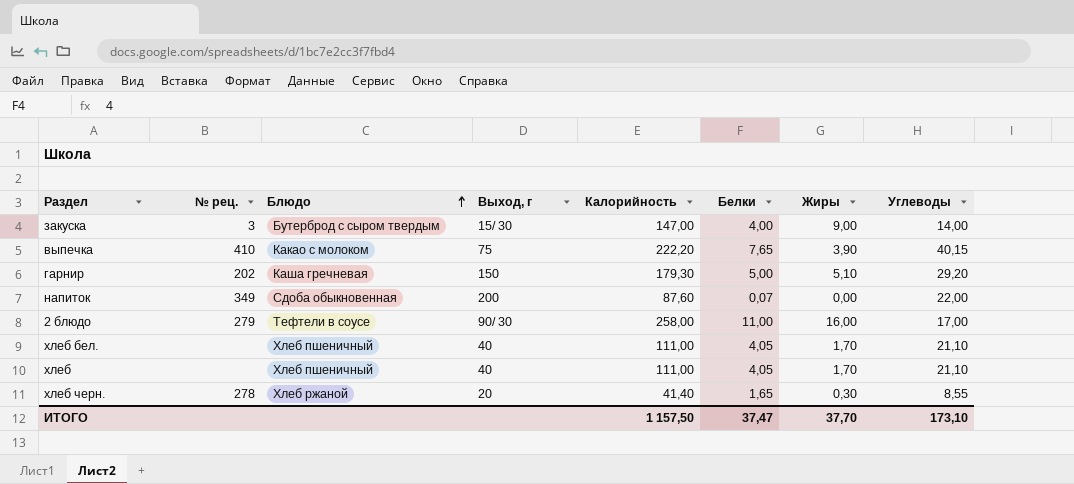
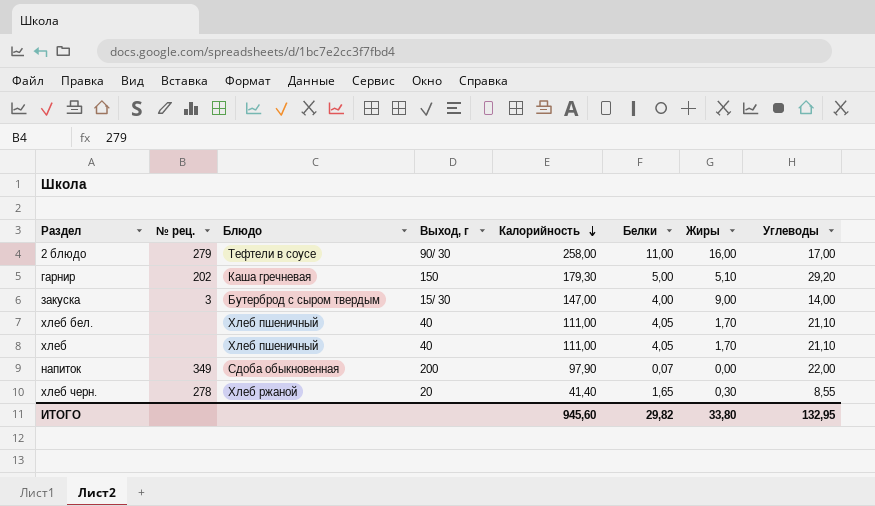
row order: Блюдо ascending -> Калорийность descending
row выпечка: 410 | Какао с молоком | 75 | 222,20 | 7,65 | 3,90 | 40,15 -> none
напиток | Калорийность: 87,60 -> 97,90
ИТОГО | Калорийность: 1 157,50 -> 945,60
ИТОГО | Белки: 37,47 -> 29,82
ИТОГО | Жиры: 37,70 -> 33,80
ИТОГО | Углеводы: 173,10 -> 132,95

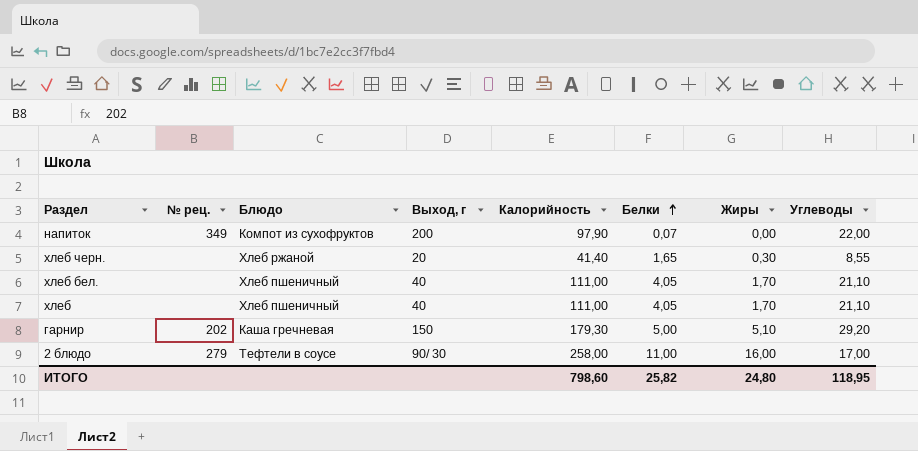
row order: Калорийность descending -> Белки ascending
row закуска: 3 | Бутерброд с сыром твердым | 15/ 30 | 147,00 | 4,00 | 9,00 | 14,00 -> none
напиток | Блюдо: Сдоба обыкновенная -> Компот из сухофруктов
хлеб черн. | № рец.: 278 -> none
ИТОГО | Калорийность: 945,60 -> 798,60
ИТОГО | Белки: 29,82 -> 25,82
ИТОГО | Жиры: 33,80 -> 24,80
ИТОГО | Углеводы: 132,95 -> 118,95

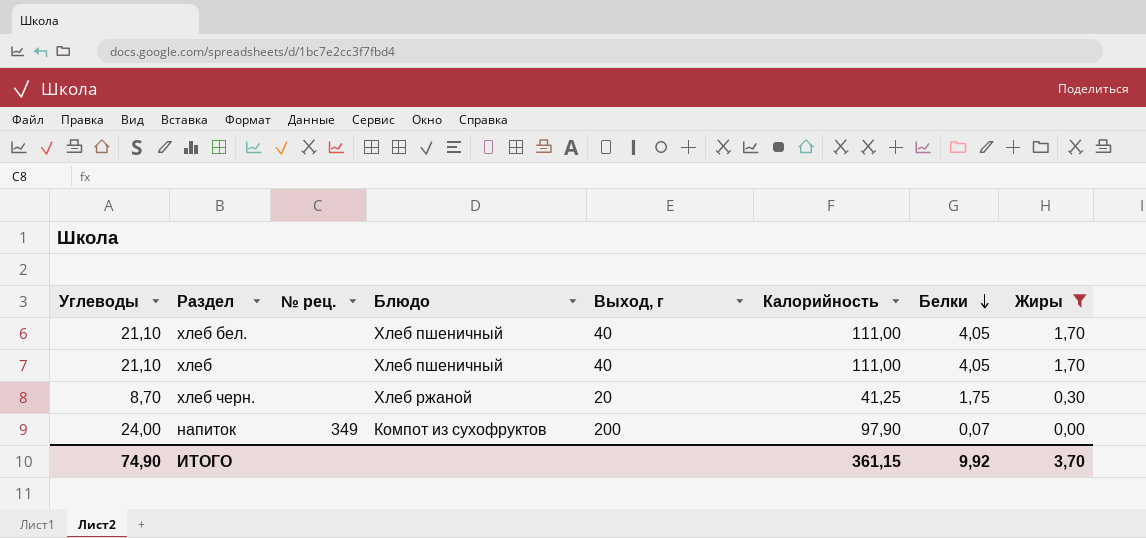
filter: none -> Жиры <= 1,70
row order: Белки ascending -> Белки descending
column Углеводы | position: 8 -> 1
хлеб черн. | Углеводы: 8,55 -> 8,70
хлеб черн. | Калорийность: 41,40 -> 41,25
хлеб черн. | Белки: 1,65 -> 1,75
напиток | Углеводы: 22,00 -> 24,00
ИТОГО | Углеводы: 118,95 -> 74,90
ИТОГО | Калорийность: 798,60 -> 361,15
ИТОГО | Белки: 25,82 -> 9,92
ИТОГО | Жиры: 24,80 -> 3,70

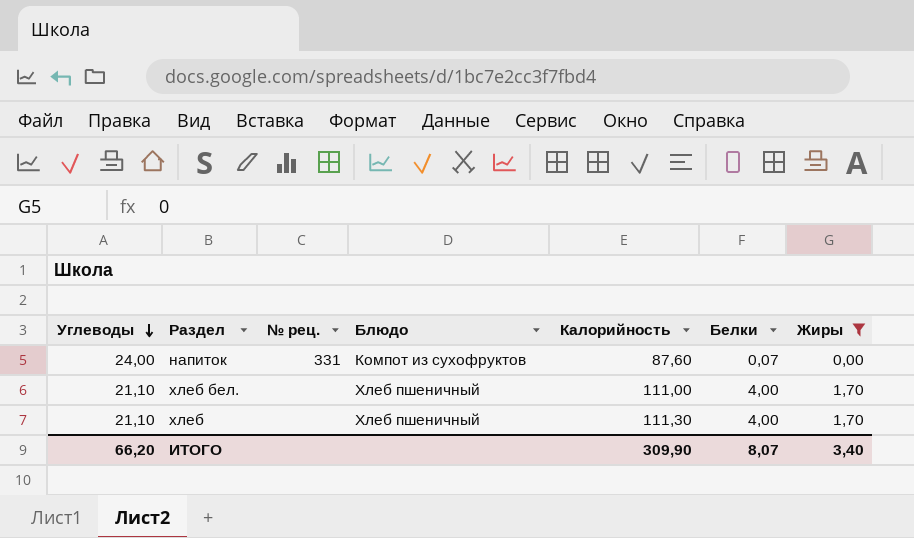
row order: Белки descending -> Углеводы descending
column Выход, г | position: 5 -> none
row хлеб черн.: 8,70 | none | Хлеб ржаной | 20 | 41,25 | 1,75 | 0,30 -> none
напиток | № рец.: 349 -> 331
напиток | Калорийность: 97,90 -> 87,60
хлеб бел. | Белки: 4,05 -> 4,00
хлеб | Калорийность: 111,00 -> 111,30
хлеб | Белки: 4,05 -> 4,00
ИТОГО | Углеводы: 74,90 -> 66,20
ИТОГО | Калорийность: 361,15 -> 309,90
ИТОГО | Белки: 9,92 -> 8,07
ИТОГО | Жиры: 3,70 -> 3,40

